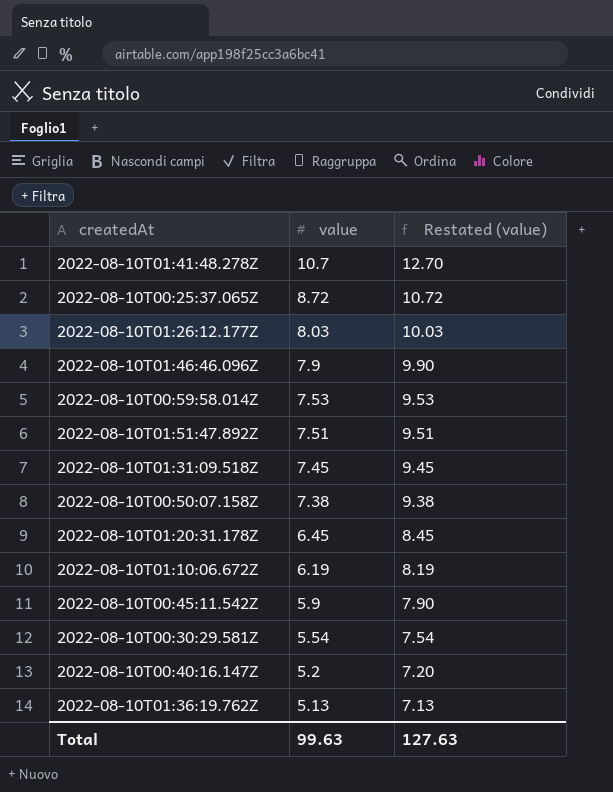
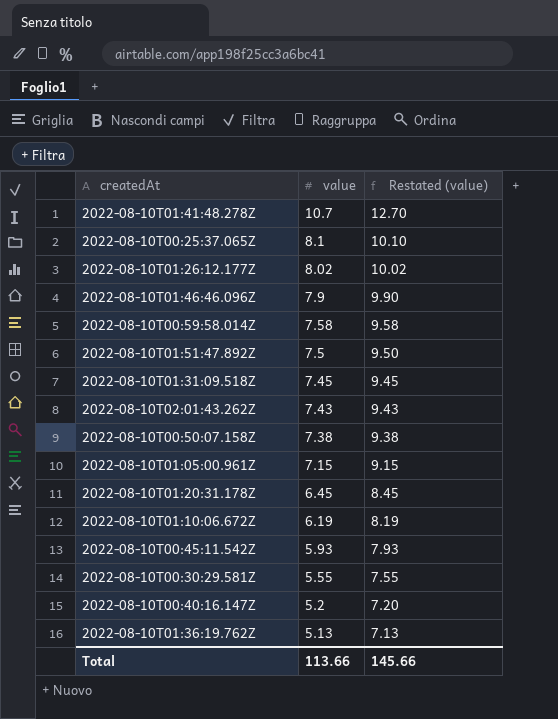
2022-08-10T00:25:37.065Z | value: 8.72 -> 8.1
2022-08-10T00:25:37.065Z | Restated (value): 10.72 -> 10.10
2022-08-10T01:26:12.177Z | value: 8.03 -> 8.02
2022-08-10T01:26:12.177Z | Restated (value): 10.03 -> 10.02
2022-08-10T00:59:58.014Z | value: 7.53 -> 7.58
2022-08-10T00:59:58.014Z | Restated (value): 9.53 -> 9.58
2022-08-10T01:51:47.892Z | value: 7.51 -> 7.5
2022-08-10T01:51:47.892Z | Restated (value): 9.51 -> 9.50
row 2022-08-10T02:01:43.262Z: none -> 7.43 | 9.43
row 2022-08-10T01:05:00.961Z: none -> 7.15 | 9.15
2022-08-10T00:45:11.542Z | value: 5.9 -> 5.93
2022-08-10T00:45:11.542Z | Restated (value): 7.90 -> 7.93
2022-08-10T00:30:29.581Z | value: 5.54 -> 5.55
2022-08-10T00:30:29.581Z | Restated (value): 7.54 -> 7.55
Total | value: 99.63 -> 113.66
Total | Restated (value): 127.63 -> 145.66

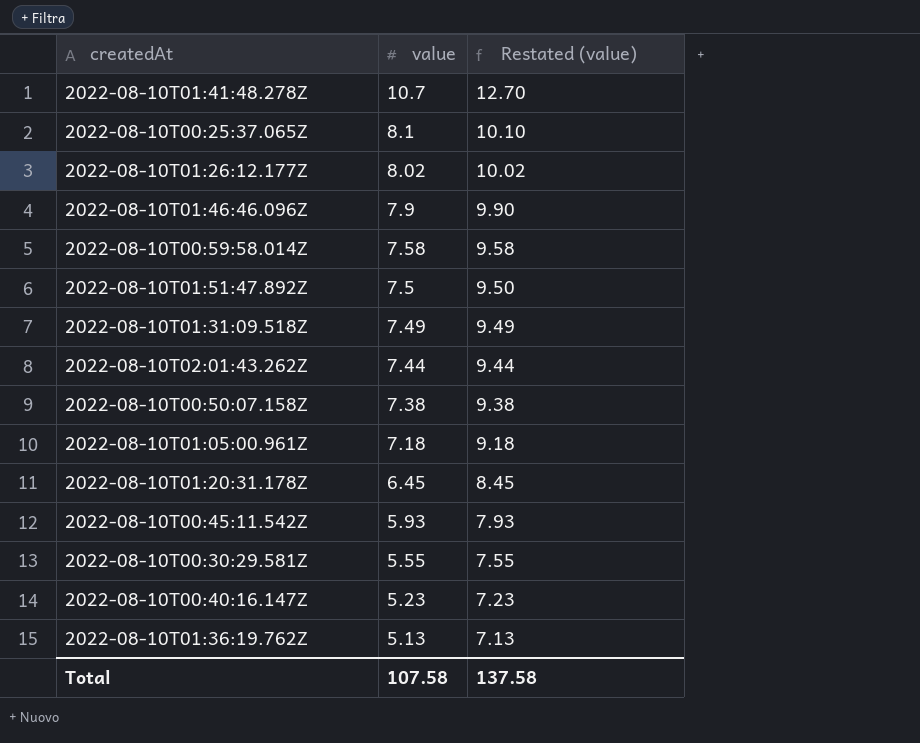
row 2022-08-10T01:10:06.672Z: 6.19 | 8.19 -> none
2022-08-10T01:31:09.518Z | value: 7.45 -> 7.49
2022-08-10T01:31:09.518Z | Restated (value): 9.45 -> 9.49
2022-08-10T02:01:43.262Z | value: 7.43 -> 7.44
2022-08-10T02:01:43.262Z | Restated (value): 9.43 -> 9.44
2022-08-10T01:05:00.961Z | value: 7.15 -> 7.18
2022-08-10T01:05:00.961Z | Restated (value): 9.15 -> 9.18
2022-08-10T00:40:16.147Z | value: 5.2 -> 5.23
2022-08-10T00:40:16.147Z | Restated (value): 7.20 -> 7.23
Total | value: 113.66 -> 107.58
Total | Restated (value): 145.66 -> 137.58

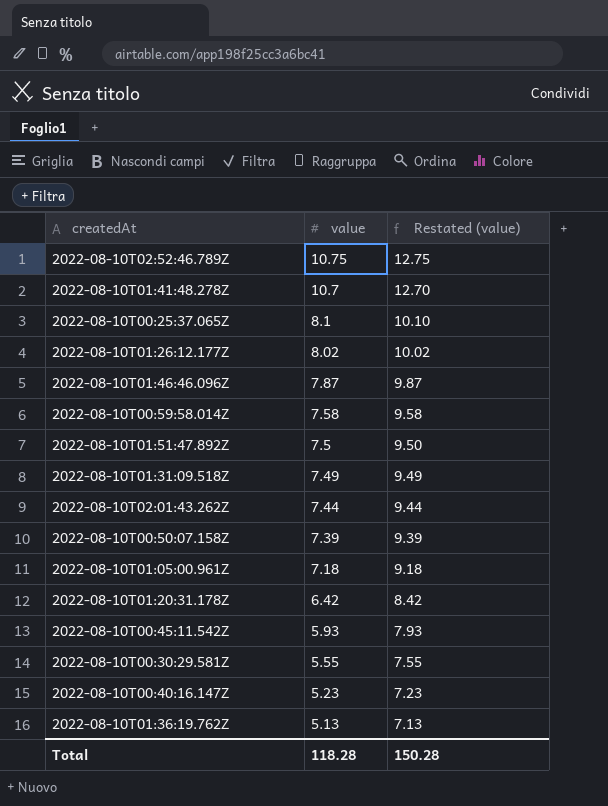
row 2022-08-10T02:52:46.789Z: none -> 10.75 | 12.75
2022-08-10T01:46:46.096Z | value: 7.9 -> 7.87
2022-08-10T01:46:46.096Z | Restated (value): 9.90 -> 9.87
2022-08-10T00:50:07.158Z | value: 7.38 -> 7.39
2022-08-10T00:50:07.158Z | Restated (value): 9.38 -> 9.39
2022-08-10T01:20:31.178Z | value: 6.45 -> 6.42
2022-08-10T01:20:31.178Z | Restated (value): 8.45 -> 8.42
Total | value: 107.58 -> 118.28
Total | Restated (value): 137.58 -> 150.28

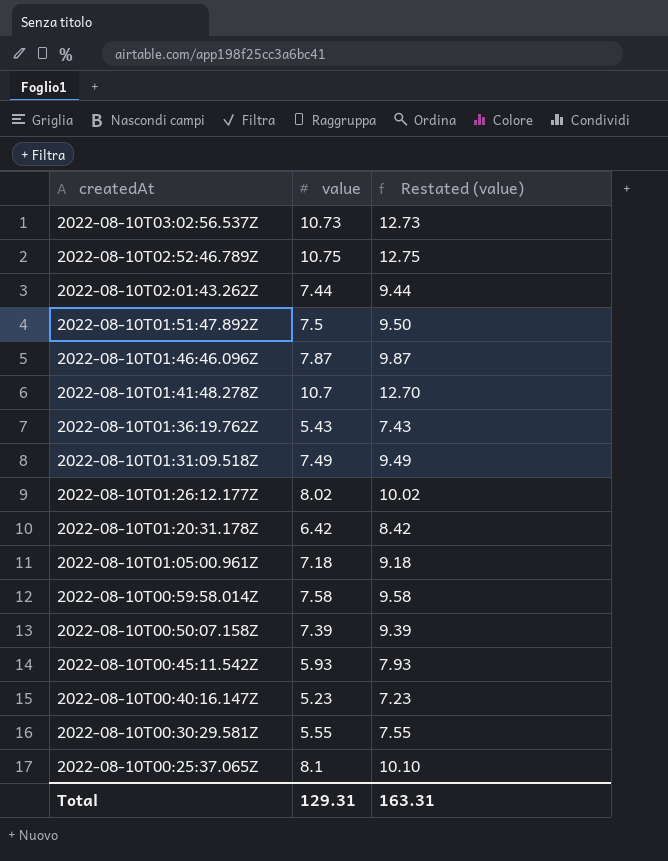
row order: value descending -> createdAt descending
row 2022-08-10T03:02:56.537Z: none -> 10.73 | 12.73
2022-08-10T01:36:19.762Z | value: 5.13 -> 5.43
2022-08-10T01:36:19.762Z | Restated (value): 7.13 -> 7.43
Total | value: 118.28 -> 129.31
Total | Restated (value): 150.28 -> 163.31

